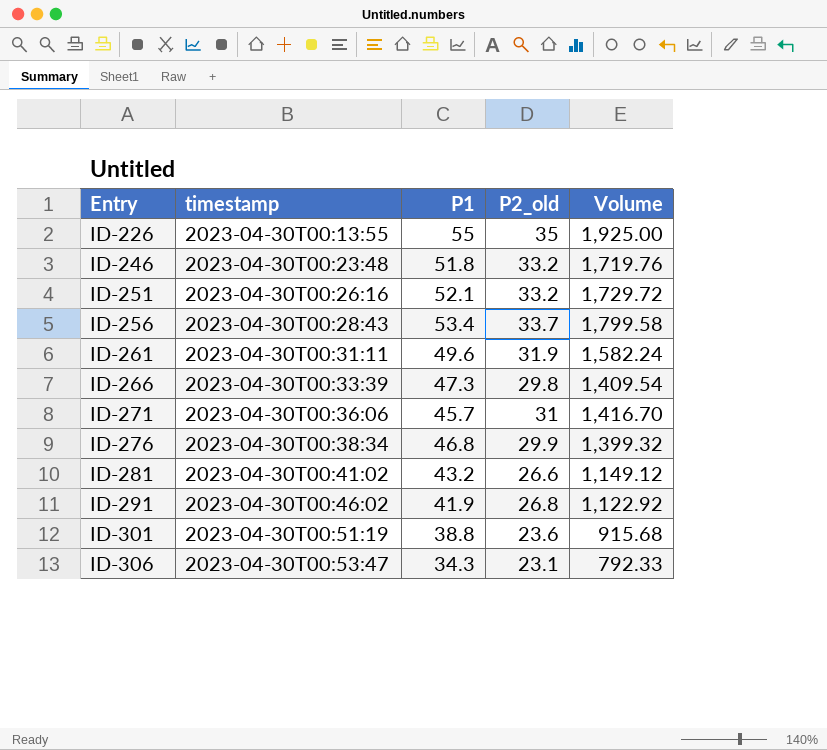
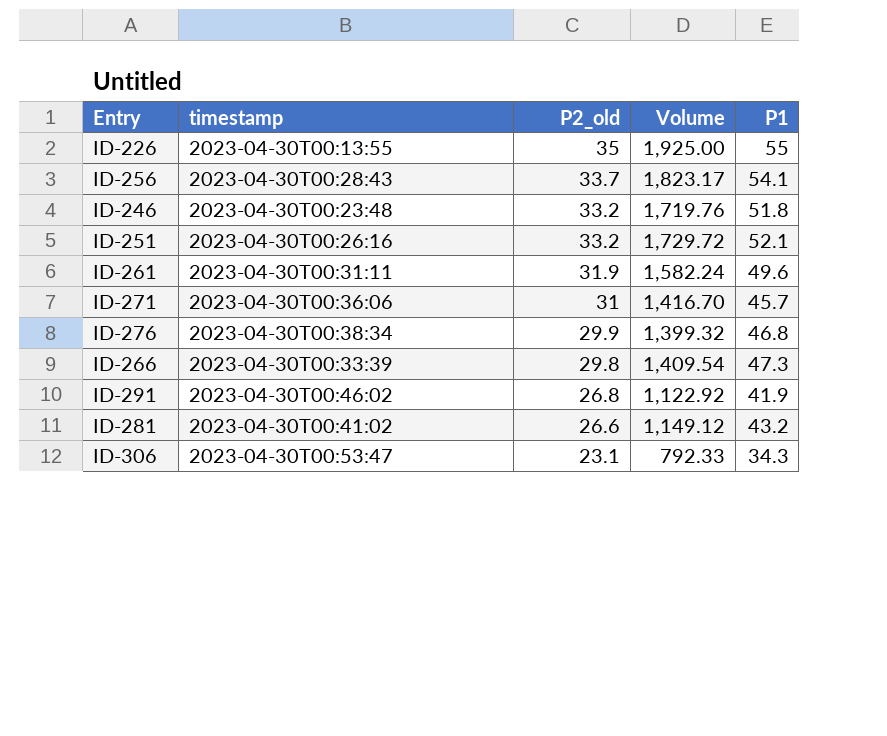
row order: Entry ascending -> P2_old descending
column P1 | position: 3 -> 5
row ID-301: 2023-04-30T00:51:19 | 38.8 | 23.6 | 915.68 -> none
ID-256 | Volume: 1,799.58 -> 1,823.17
ID-256 | P1: 53.4 -> 54.1

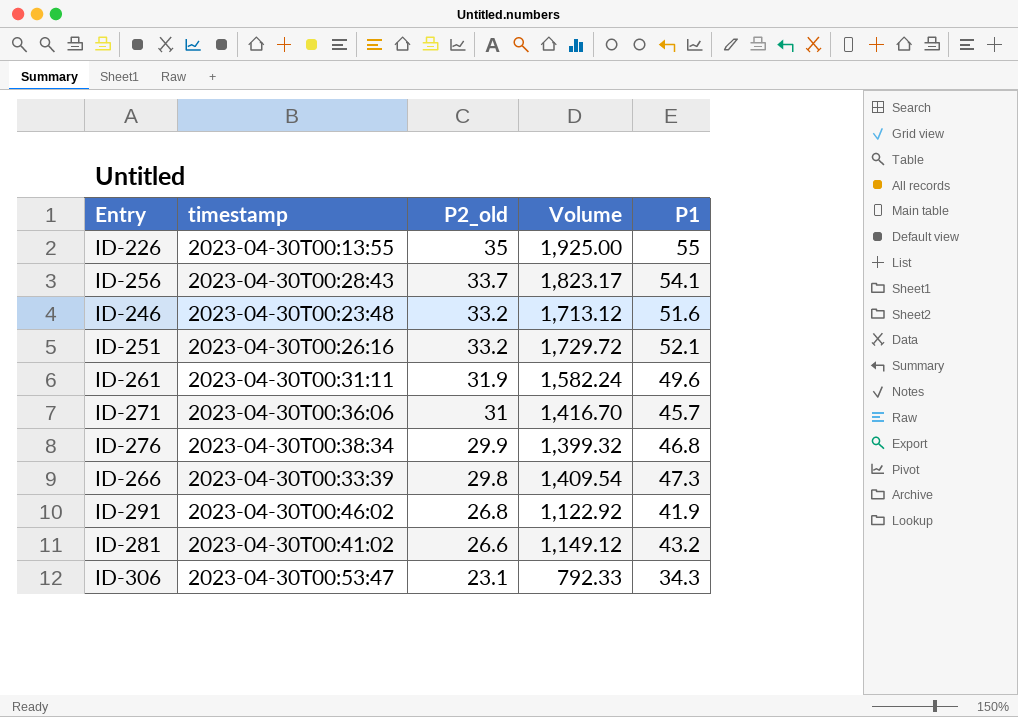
ID-246 | Volume: 1,719.76 -> 1,713.12
ID-246 | P1: 51.8 -> 51.6

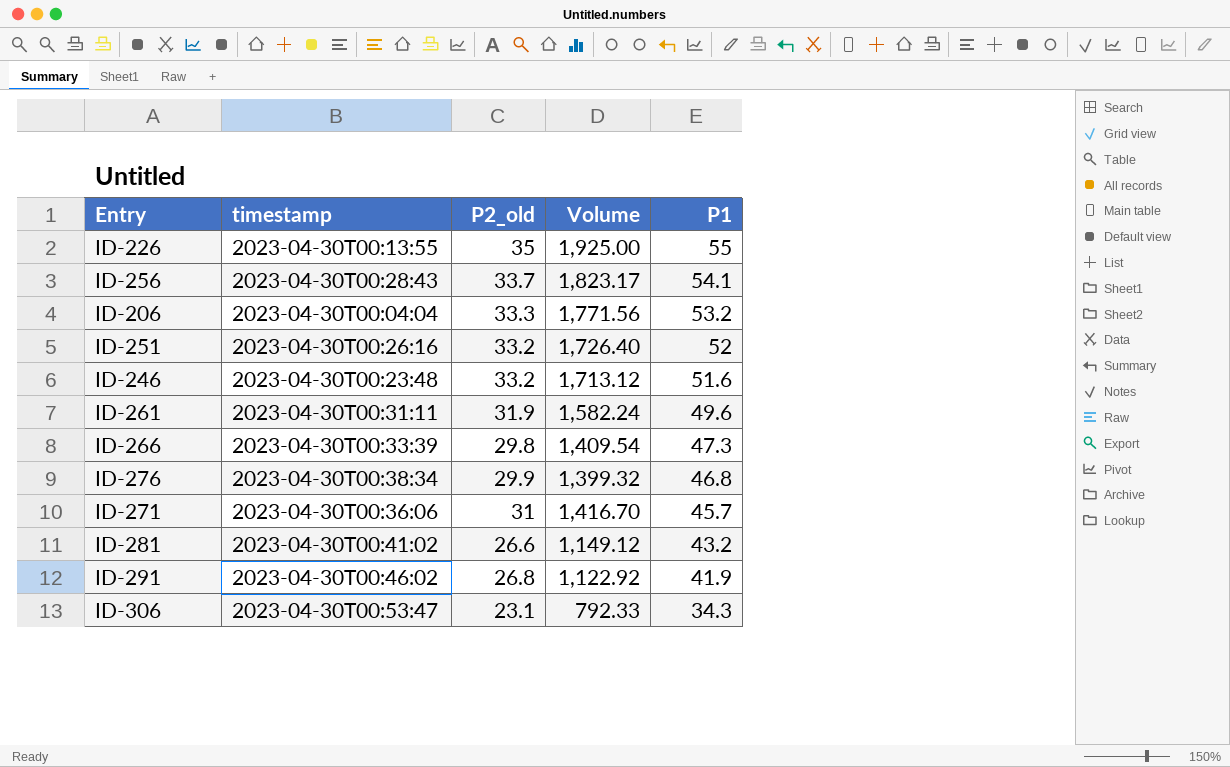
row order: P2_old descending -> P1 descending
row ID-206: none -> 2023-04-30T00:04:04 | 33.3 | 1,771.56 | 53.2
ID-251 | Volume: 1,729.72 -> 1,726.40
ID-251 | P1: 52.1 -> 52

